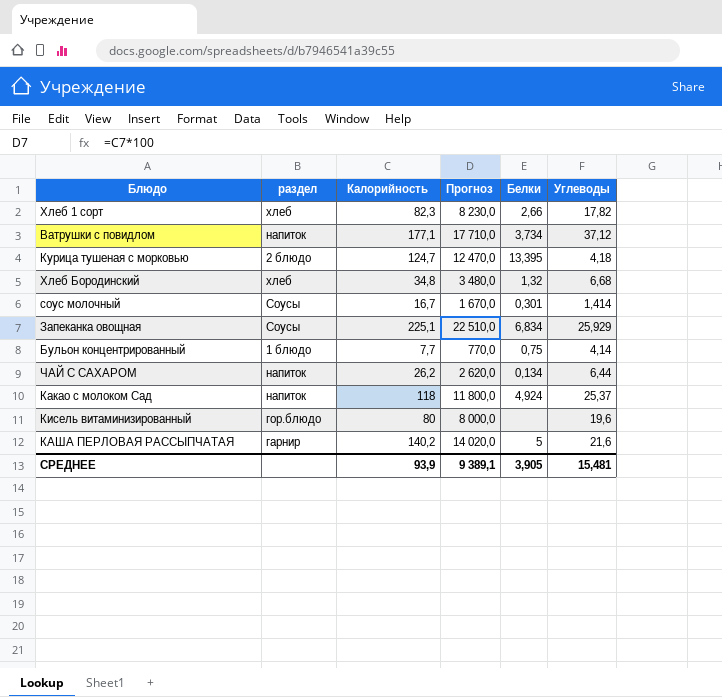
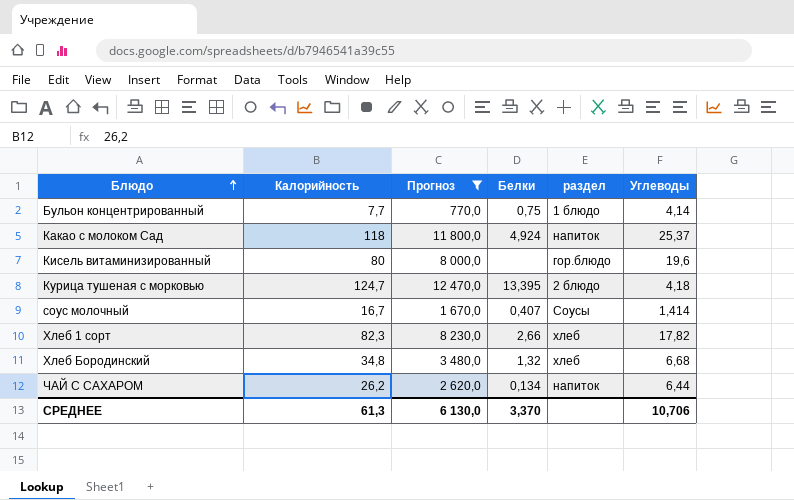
filter: none -> Прогноз <= 12 470,0
row order: none -> Блюдо ascending
column раздел | position: 2 -> 5
соус молочный | Белки: 0,301 -> 0,407
СРЕДНЕЕ | Калорийность: 93,9 -> 61,3
СРЕДНЕЕ | Прогноз: 9 389,1 -> 6 130,0
СРЕДНЕЕ | Белки: 3,905 -> 3,370
СРЕДНЕЕ | Углеводы: 15,481 -> 10,706

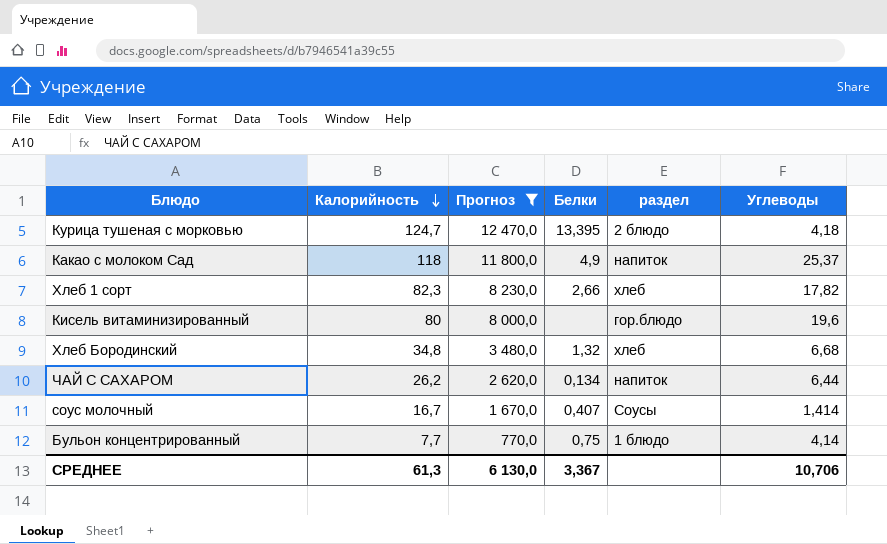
row order: Блюдо ascending -> Калорийность descending
Какао с молоком Сад | Белки: 4,924 -> 4,9
СРЕДНЕЕ | Белки: 3,370 -> 3,367

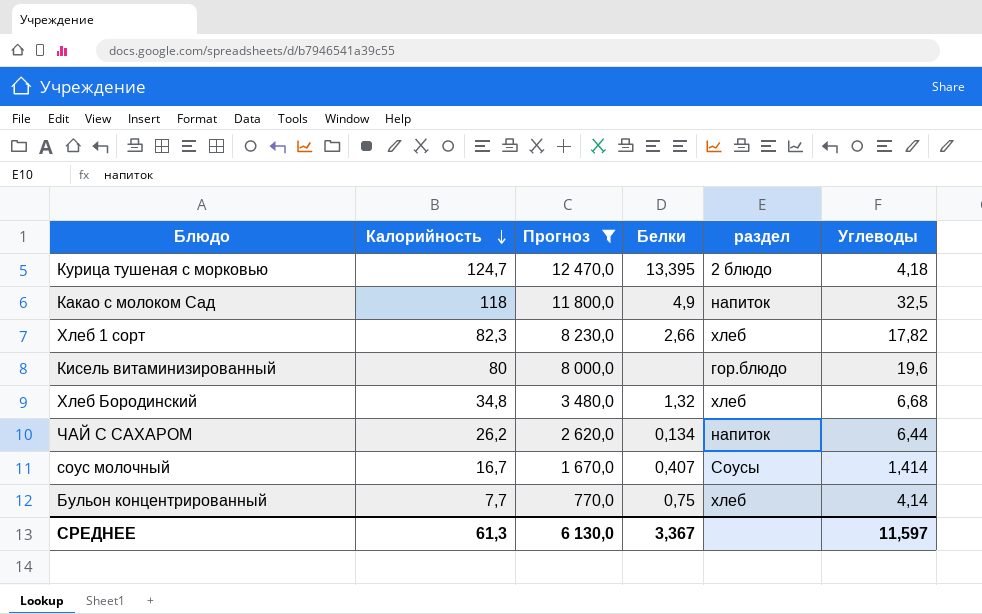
Какао с молоком Сад | Углеводы: 25,37 -> 32,5
Бульон концентрированный | раздел: 1 блюдо -> хлеб
СРЕДНЕЕ | Углеводы: 10,706 -> 11,597

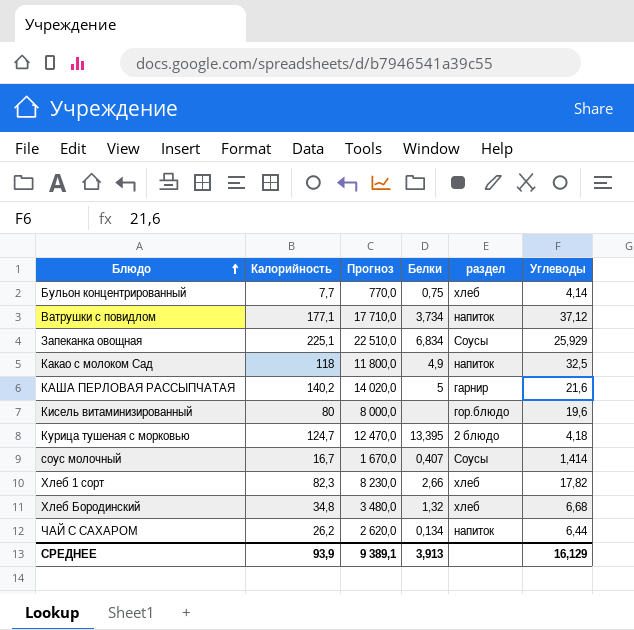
filter: Прогноз <= 12 470,0 -> none
row order: Калорийность descending -> Блюдо ascending
СРЕДНЕЕ | Калорийность: 61,3 -> 93,9
СРЕДНЕЕ | Прогноз: 6 130,0 -> 9 389,1
СРЕДНЕЕ | Белки: 3,367 -> 3,913
СРЕДНЕЕ | Углеводы: 11,597 -> 16,129

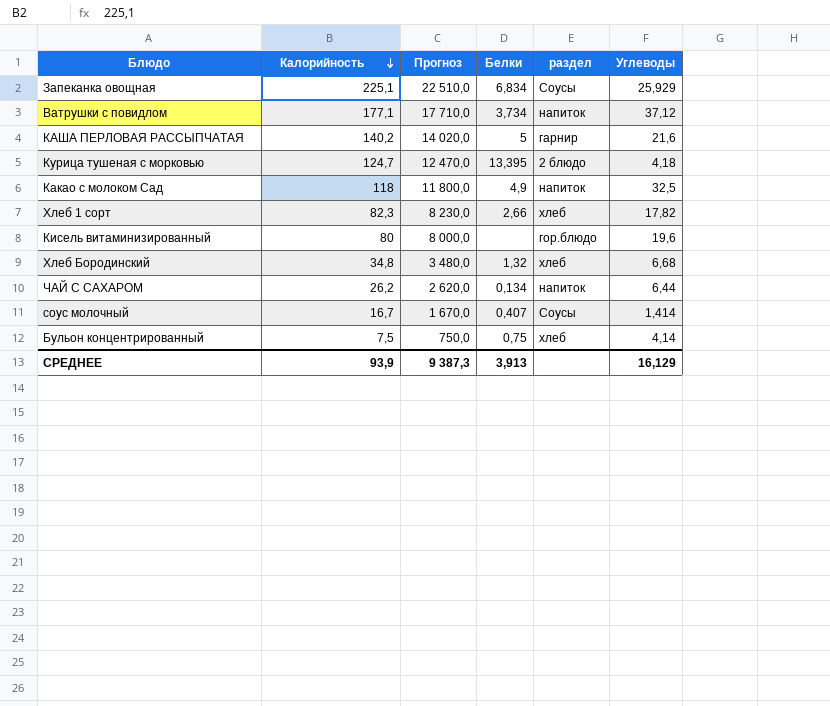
row order: Блюдо ascending -> Калорийность descending
Бульон концентрированный | Калорийность: 7,7 -> 7,5
Бульон концентрированный | Прогноз: 770,0 -> 750,0
СРЕДНЕЕ | Прогноз: 9 389,1 -> 9 387,3

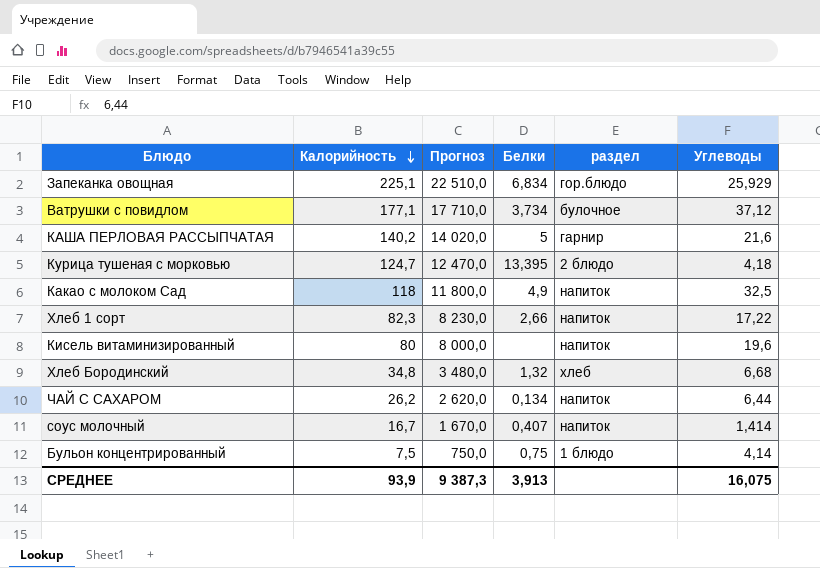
Запеканка овощная | раздел: Соусы -> гор.блюдо
Ватрушки с повидлом | раздел: напиток -> булочное
Хлеб 1 сорт | раздел: хлеб -> напиток
Хлеб 1 сорт | Углеводы: 17,82 -> 17,22
Кисель витаминизированный | раздел: гор.блюдо -> напиток
соус молочный | раздел: Соусы -> напиток
Бульон концентрированный | раздел: хлеб -> 1 блюдо
СРЕДНЕЕ | Углеводы: 16,129 -> 16,075

